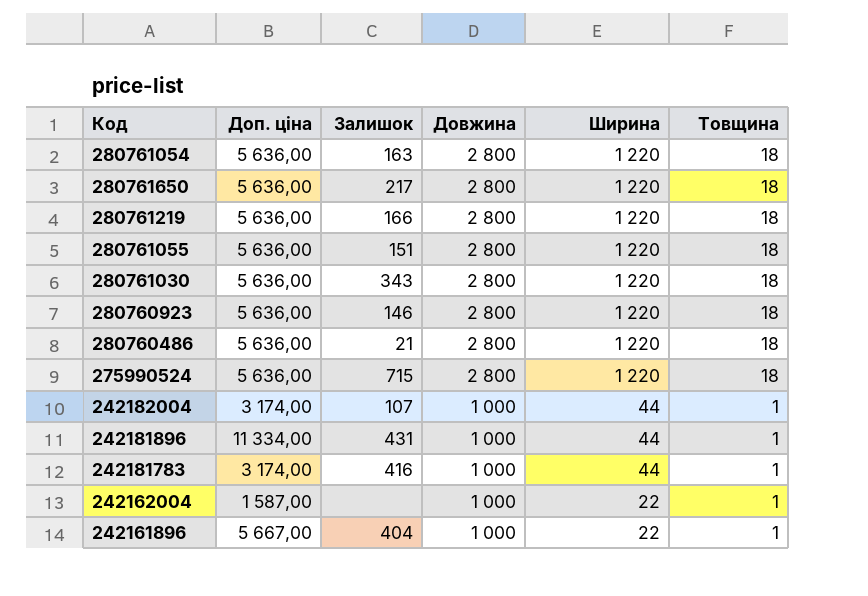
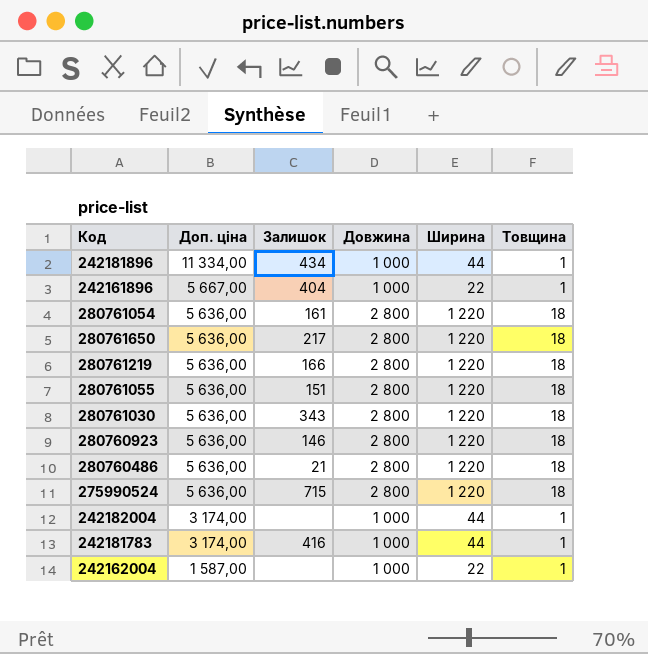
row order: Довжина descending -> Доп. ціна descending
242181896 | Залишок: 431 -> 434
280761054 | Залишок: 163 -> 161
242182004 | Залишок: 107 -> none

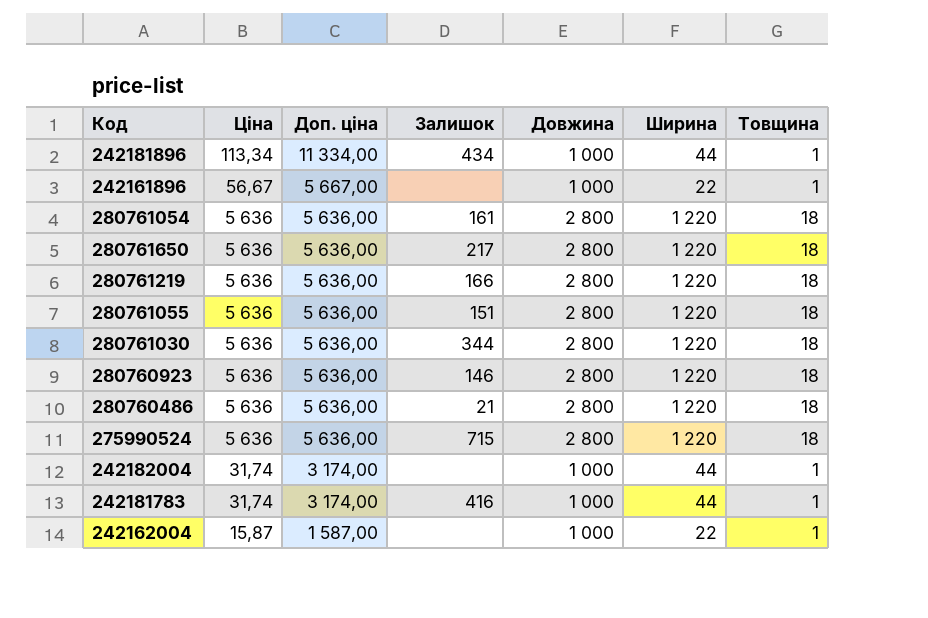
column Ціна | position: none -> 2
242161896 | Залишок: 404 -> none
280761030 | Залишок: 343 -> 344

